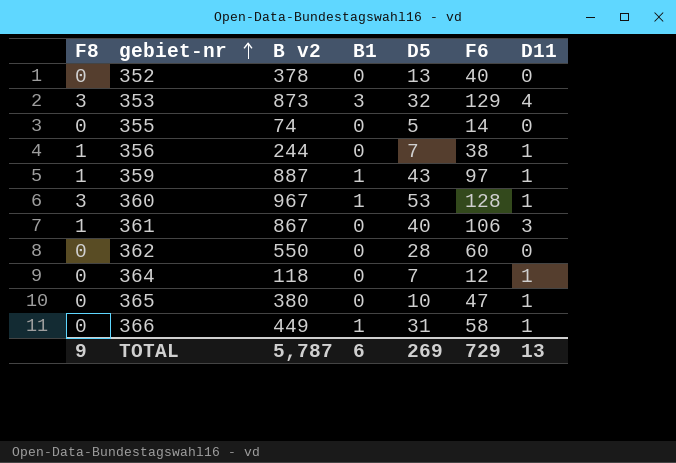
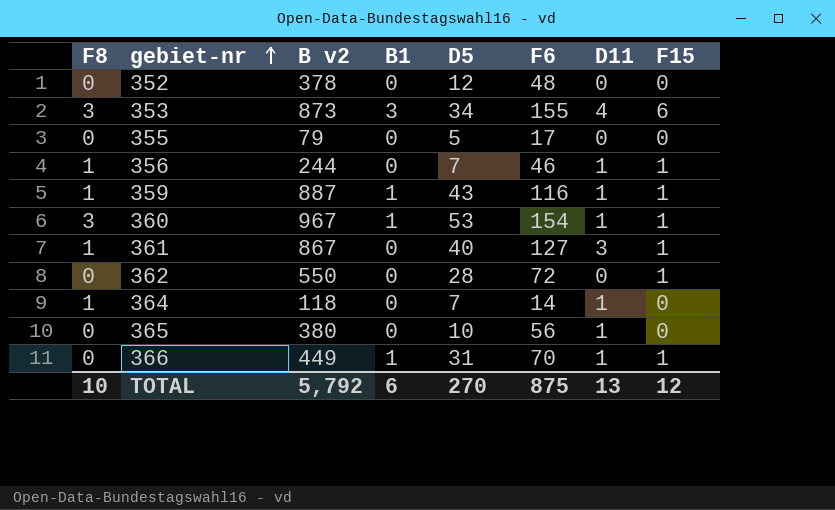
column F15 | position: none -> 8
352 | D5: 13 -> 12
352 | F6: 40 -> 48
353 | D5: 32 -> 34
353 | F6: 129 -> 155
355 | B v2: 74 -> 79
355 | F6: 14 -> 17
356 | F6: 38 -> 46
359 | F6: 97 -> 116
360 | F6: 128 -> 154
361 | F6: 106 -> 127
362 | F6: 60 -> 72
364 | F8: 0 -> 1
364 | F6: 12 -> 14
365 | F6: 47 -> 56
366 | F6: 58 -> 70
TOTAL | F8: 9 -> 10
TOTAL | B v2: 5,787 -> 5,792
TOTAL | D5: 269 -> 270
TOTAL | F6: 729 -> 875

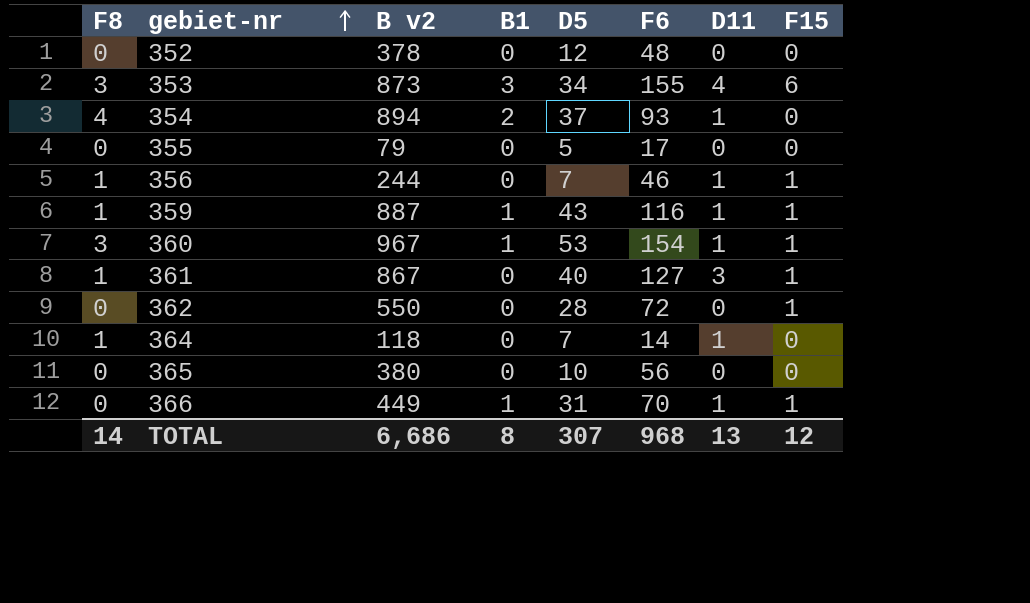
row 354: none -> 4 | 894 | 2 | 37 | 93 | 1 | 0
365 | D11: 1 -> 0
TOTAL | F8: 10 -> 14
TOTAL | B v2: 5,792 -> 6,686
TOTAL | B1: 6 -> 8
TOTAL | D5: 270 -> 307
TOTAL | F6: 875 -> 968

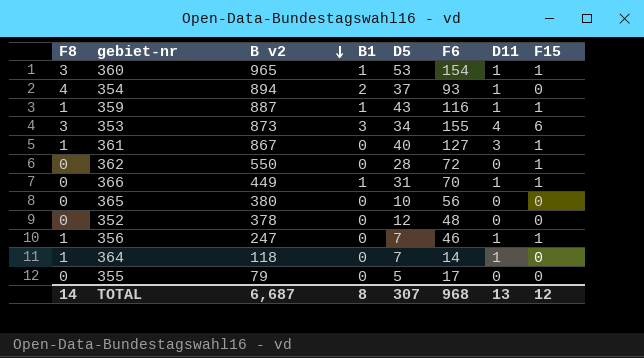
row order: gebiet-nr ascending -> B v2 descending
360 | B v2: 967 -> 965
356 | B v2: 244 -> 247
TOTAL | B v2: 6,686 -> 6,687

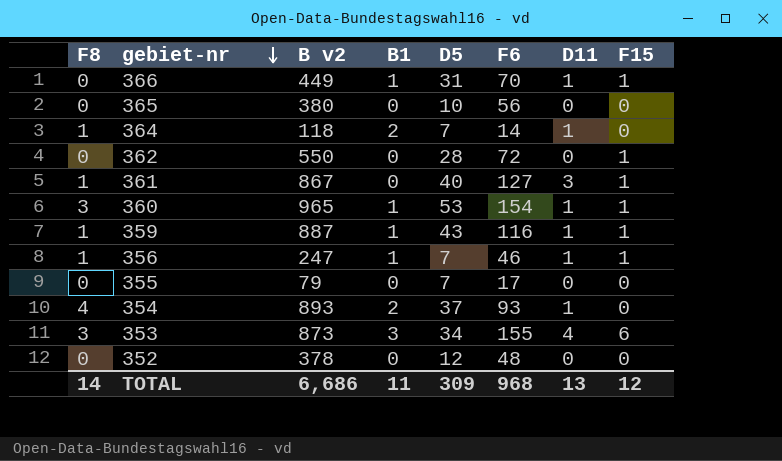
row order: B v2 descending -> gebiet-nr descending
364 | B1: 0 -> 2
356 | B1: 0 -> 1
355 | D5: 5 -> 7
354 | B v2: 894 -> 893
TOTAL | B v2: 6,687 -> 6,686
TOTAL | B1: 8 -> 11
TOTAL | D5: 307 -> 309

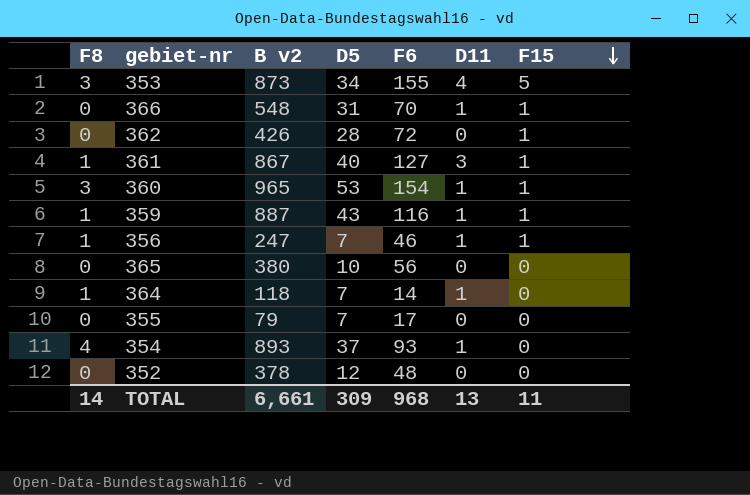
row order: gebiet-nr descending -> F15 descending
column B1 | position: 4 -> none
353 | F15: 6 -> 5
366 | B v2: 449 -> 548
362 | B v2: 550 -> 426
TOTAL | B v2: 6,686 -> 6,661
TOTAL | F15: 12 -> 11

